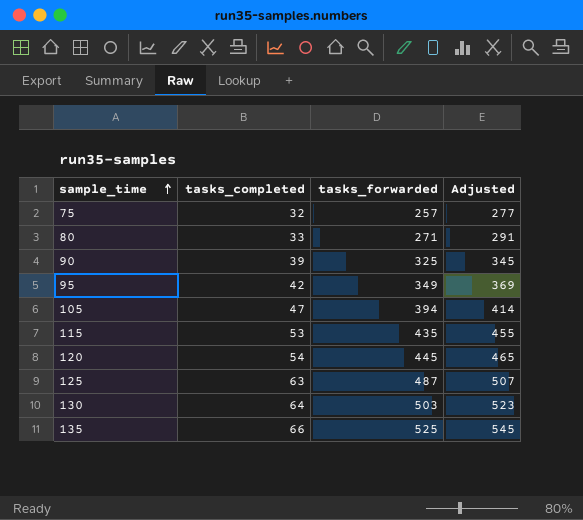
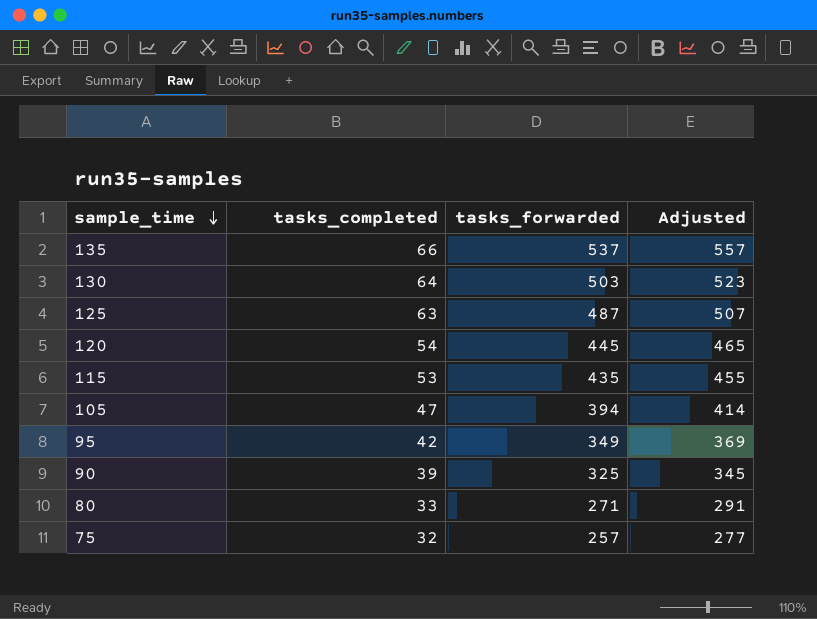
row order: sample_time ascending -> sample_time descending
135 | tasks_forwarded: 525 -> 537
135 | Adjusted: 545 -> 557

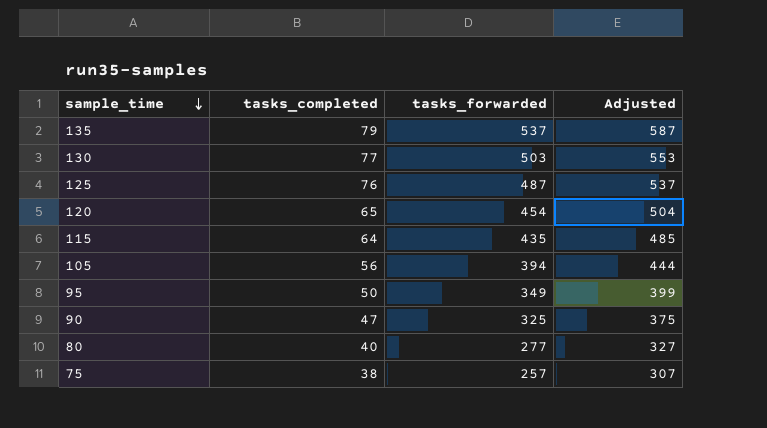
column Adjusted | formula: [tasks_forwarded] + 20 -> [tasks_forwarded] + 50
135 | tasks_completed: 66 -> 79
130 | tasks_completed: 64 -> 77
125 | tasks_completed: 63 -> 76
120 | tasks_completed: 54 -> 65
120 | tasks_forwarded: 445 -> 454
115 | tasks_completed: 53 -> 64
105 | tasks_completed: 47 -> 56
95 | tasks_completed: 42 -> 50
90 | tasks_completed: 39 -> 47
80 | tasks_completed: 33 -> 40
80 | tasks_forwarded: 271 -> 277
75 | tasks_completed: 32 -> 38

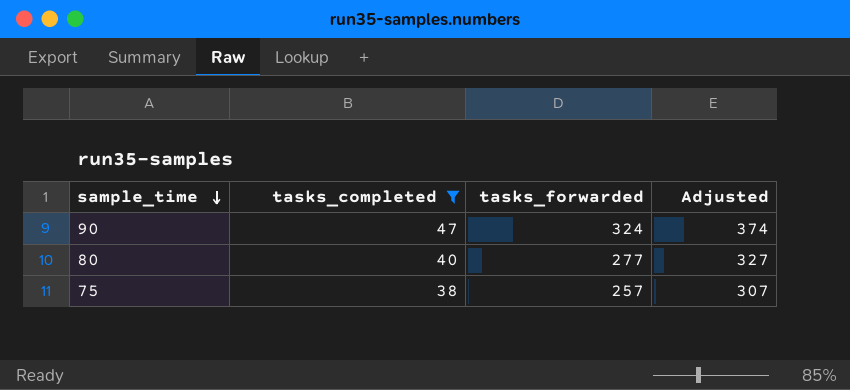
filter: none -> tasks_completed <= 47
90 | tasks_forwarded: 325 -> 324
90 | Adjusted: 375 -> 374

